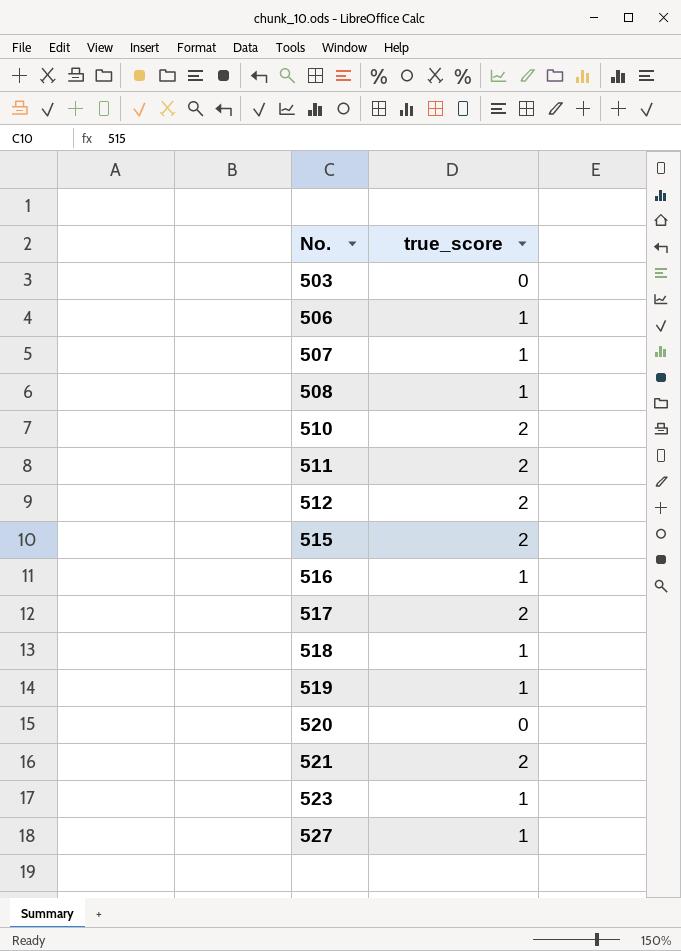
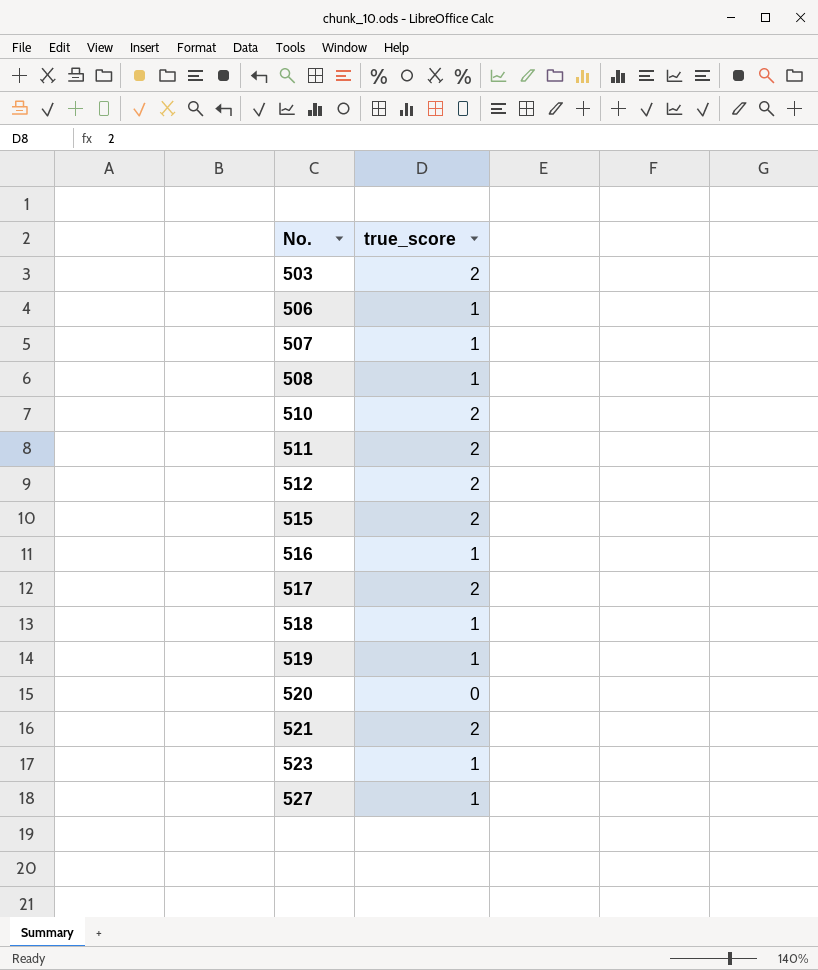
503 | true_score: 0 -> 2

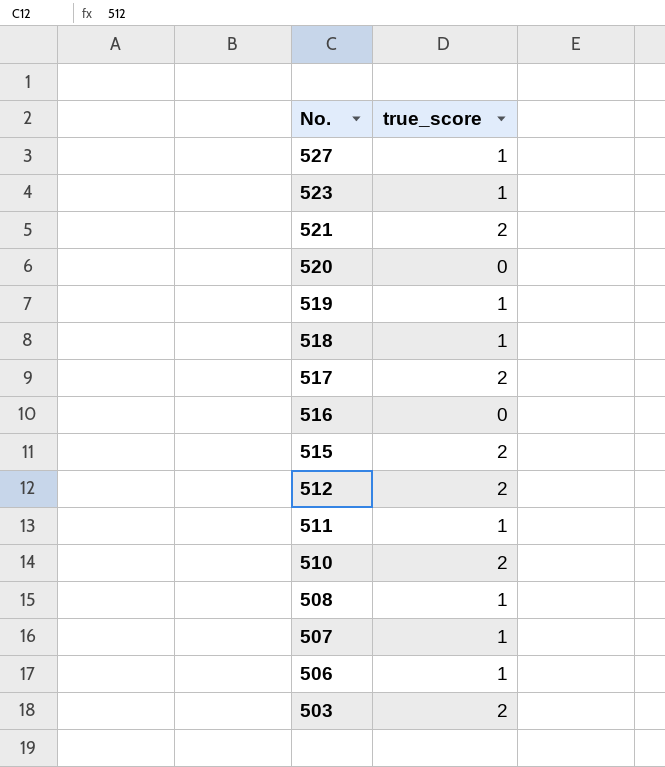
row order: No. ascending -> No. descending
516 | true_score: 1 -> 0
511 | true_score: 2 -> 1

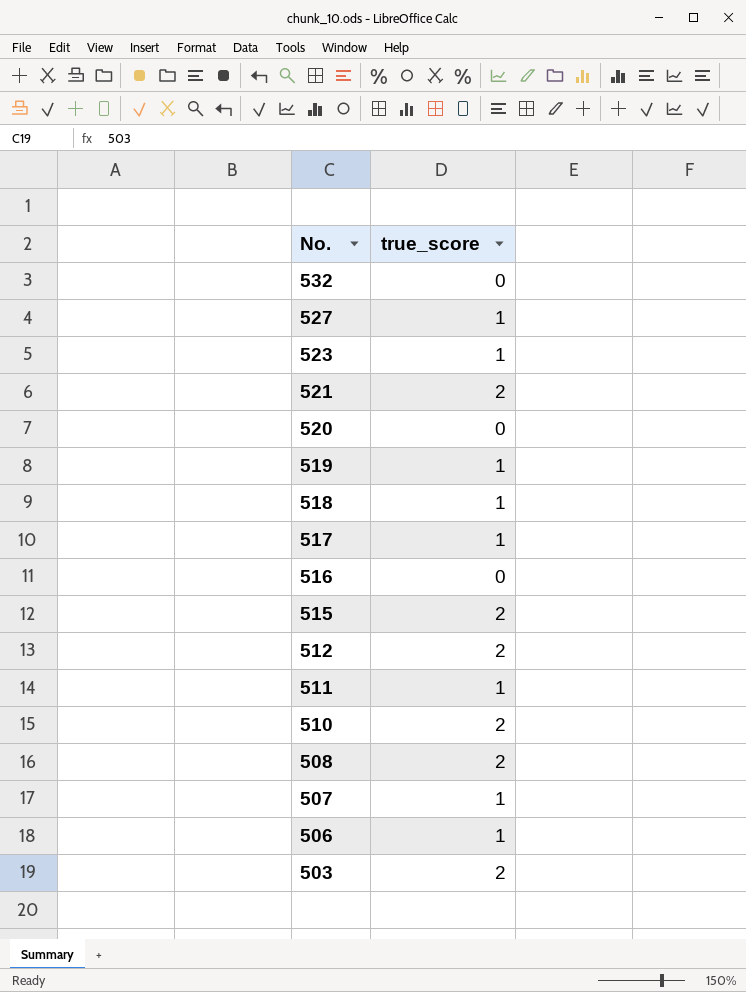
row 532: none -> 0
517 | true_score: 2 -> 1
508 | true_score: 1 -> 2

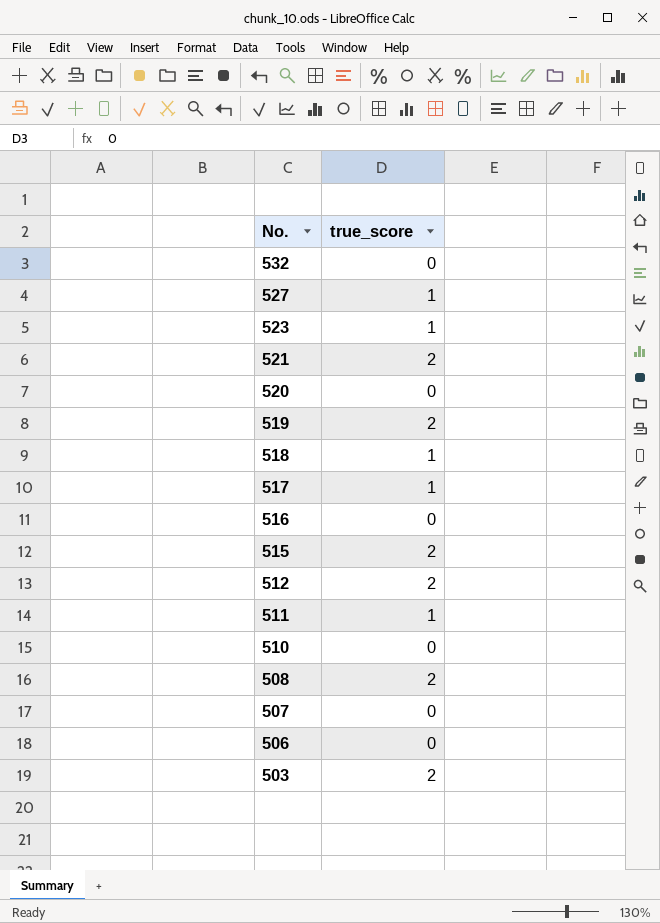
519 | true_score: 1 -> 2
510 | true_score: 2 -> 0
507 | true_score: 1 -> 0
506 | true_score: 1 -> 0

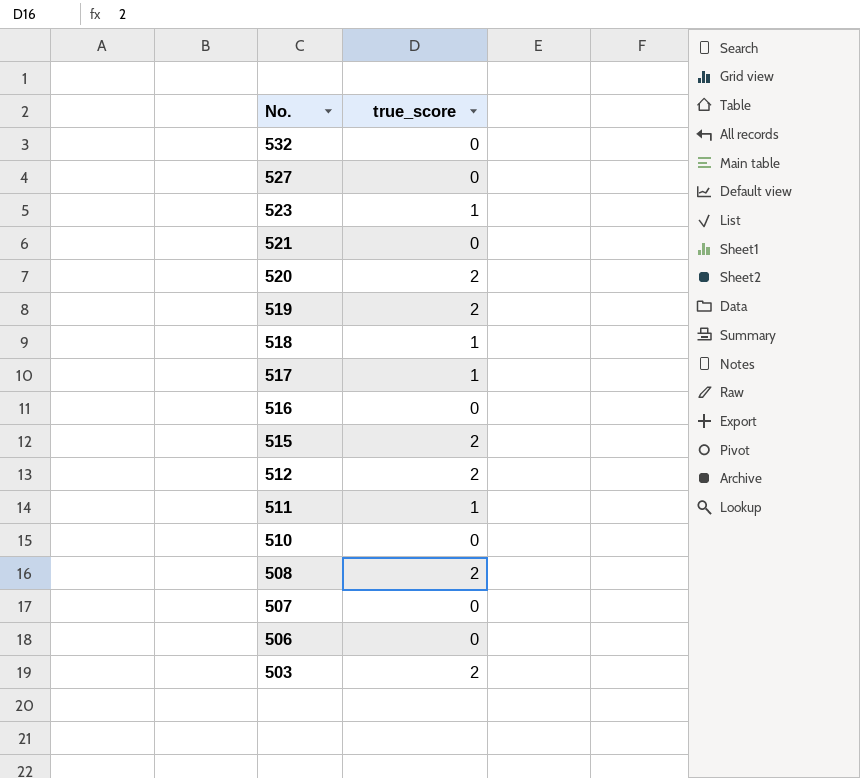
527 | true_score: 1 -> 0
521 | true_score: 2 -> 0
520 | true_score: 0 -> 2

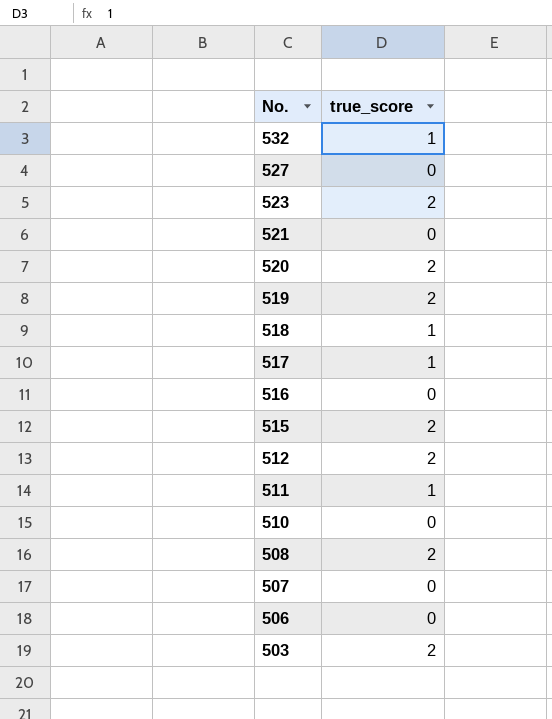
532 | true_score: 0 -> 1
523 | true_score: 1 -> 2

